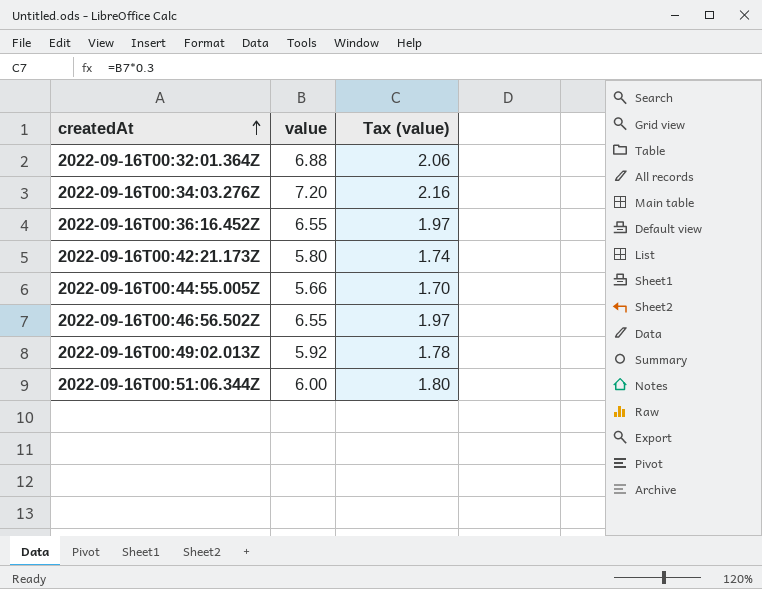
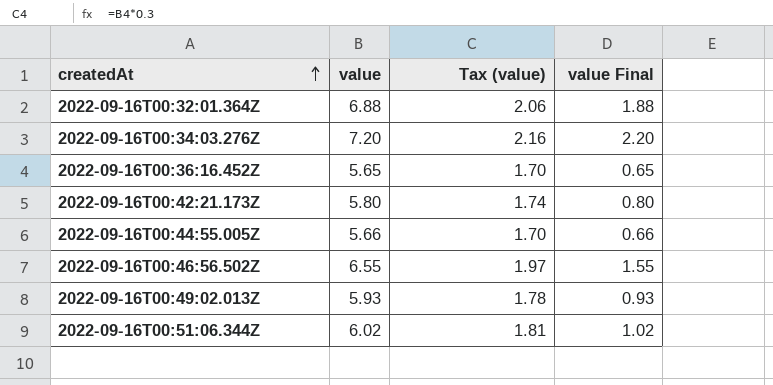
column value Final | formula: none -> [value] - 5
2022-09-16T00:36:16.452Z | value: 6.55 -> 5.65
2022-09-16T00:36:16.452Z | Tax (value): 1.97 -> 1.70
2022-09-16T00:49:02.013Z | value: 5.92 -> 5.93
2022-09-16T00:51:06.344Z | value: 6.00 -> 6.02
2022-09-16T00:51:06.344Z | Tax (value): 1.80 -> 1.81

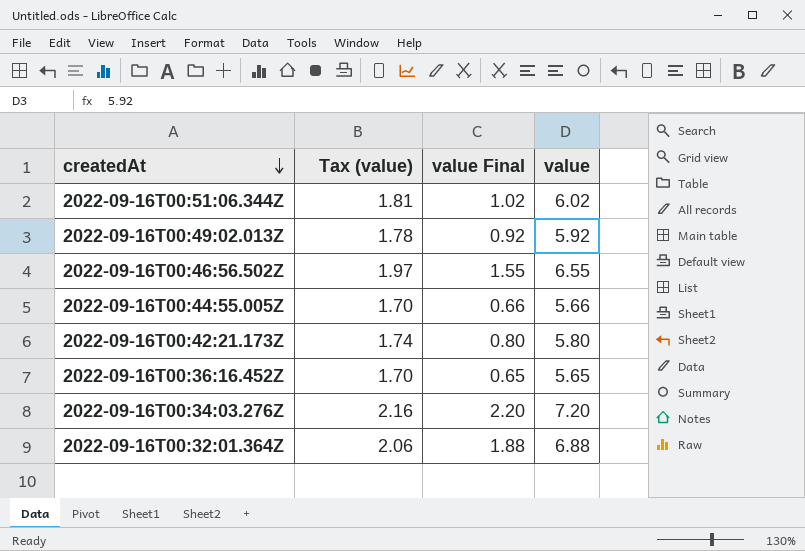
row order: createdAt ascending -> createdAt descending
column value | position: 2 -> 4
2022-09-16T00:49:02.013Z | value Final: 0.93 -> 0.92
2022-09-16T00:49:02.013Z | value: 5.93 -> 5.92

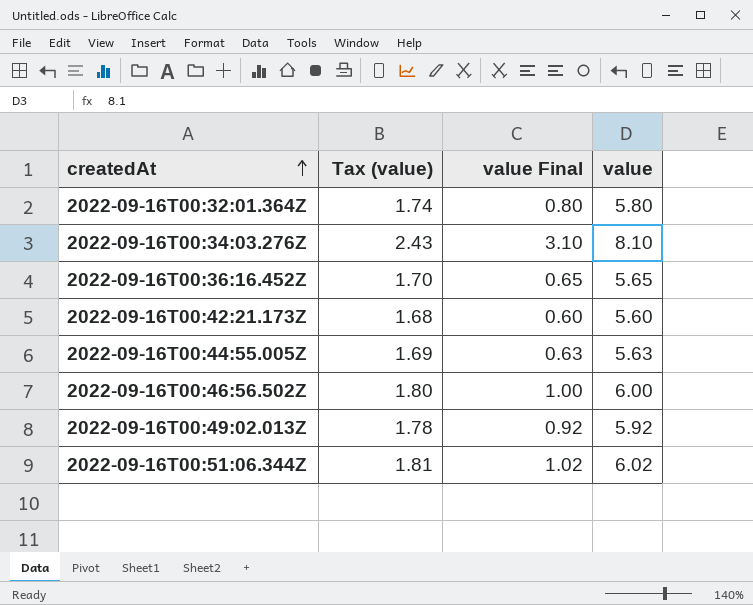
row order: createdAt descending -> createdAt ascending
2022-09-16T00:32:01.364Z | Tax (value): 2.06 -> 1.74
2022-09-16T00:32:01.364Z | value Final: 1.88 -> 0.80
2022-09-16T00:32:01.364Z | value: 6.88 -> 5.80
2022-09-16T00:34:03.276Z | Tax (value): 2.16 -> 2.43
2022-09-16T00:34:03.276Z | value Final: 2.20 -> 3.10
2022-09-16T00:34:03.276Z | value: 7.20 -> 8.10
2022-09-16T00:42:21.173Z | Tax (value): 1.74 -> 1.68
2022-09-16T00:42:21.173Z | value Final: 0.80 -> 0.60
2022-09-16T00:42:21.173Z | value: 5.80 -> 5.60
2022-09-16T00:44:55.005Z | Tax (value): 1.70 -> 1.69
2022-09-16T00:44:55.005Z | value Final: 0.66 -> 0.63
2022-09-16T00:44:55.005Z | value: 5.66 -> 5.63
2022-09-16T00:46:56.502Z | Tax (value): 1.97 -> 1.80
2022-09-16T00:46:56.502Z | value Final: 1.55 -> 1.00
2022-09-16T00:46:56.502Z | value: 6.55 -> 6.00

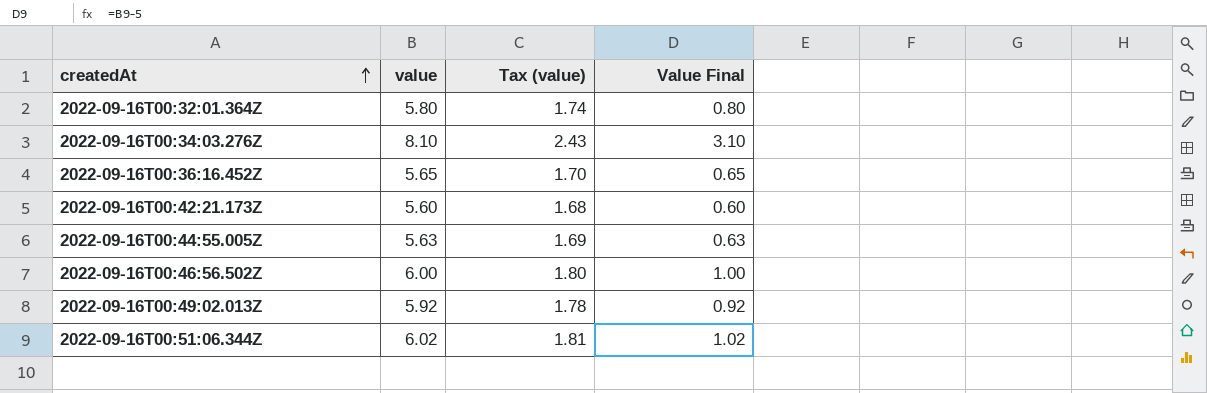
column value | position: 4 -> 2
column name: value Final -> Value Final

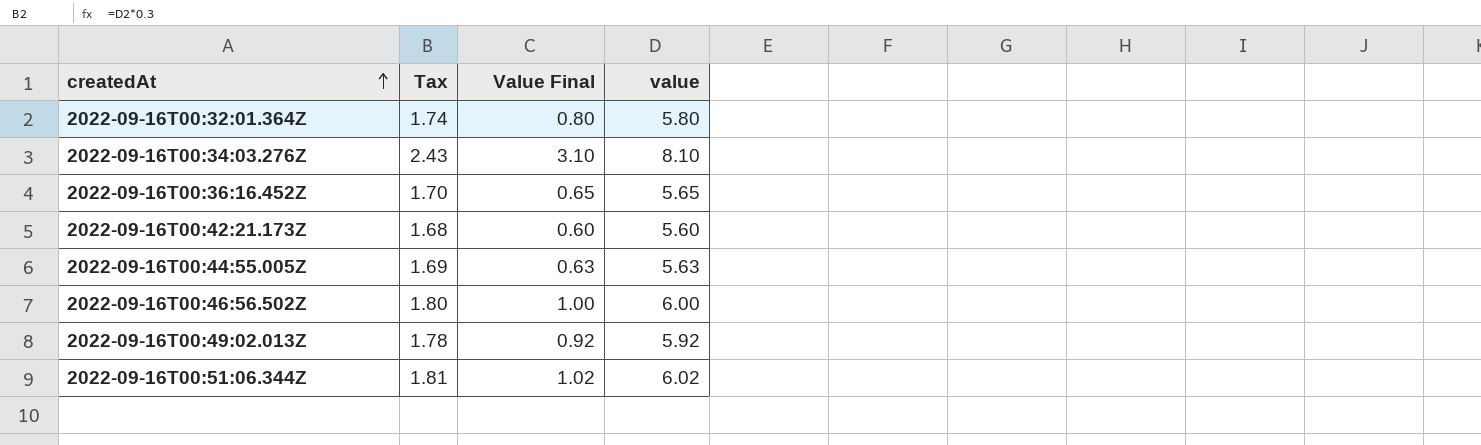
column name: Tax (value) -> Tax
column value | position: 2 -> 4

